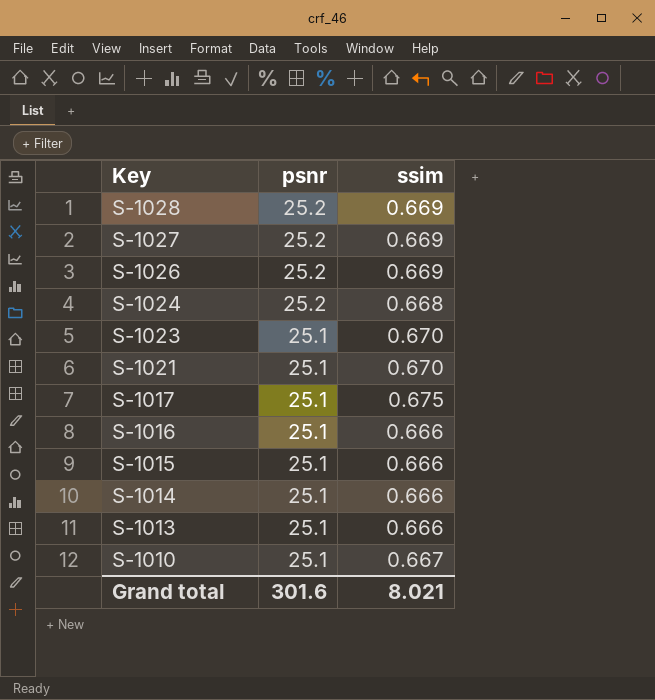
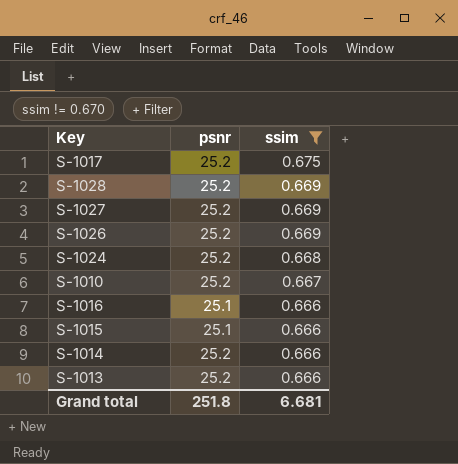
filter: none -> ssim != 0.670
row order: Key descending -> ssim descending
S-1017 | psnr: 25.1 -> 25.2
S-1010 | psnr: 25.1 -> 25.2
S-1014 | psnr: 25.1 -> 25.2
S-1013 | psnr: 25.1 -> 25.2
Grand total | psnr: 301.6 -> 251.8
Grand total | ssim: 8.021 -> 6.681

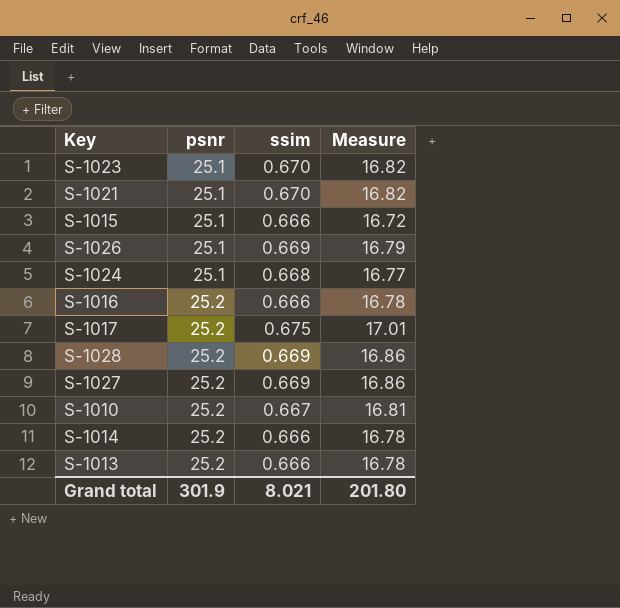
filter: ssim != 0.670 -> none
row order: ssim descending -> psnr ascending
column Measure | formula: none -> [psnr] * [ssim]
S-1026 | psnr: 25.2 -> 25.1
S-1024 | psnr: 25.2 -> 25.1
S-1016 | psnr: 25.1 -> 25.2
Grand total | psnr: 251.8 -> 301.9
Grand total | ssim: 6.681 -> 8.021

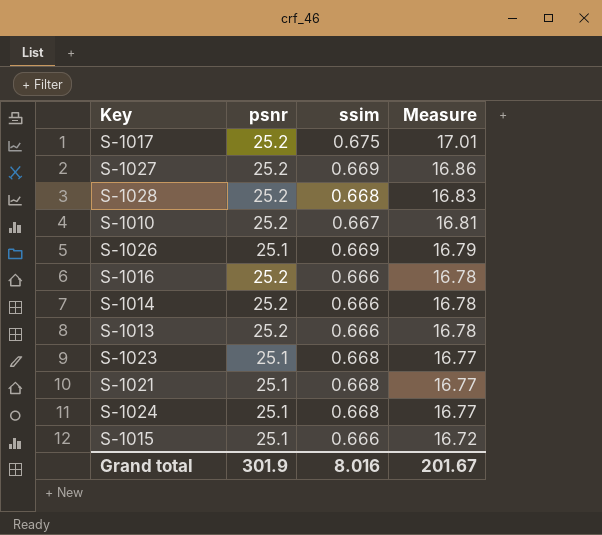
row order: psnr ascending -> Measure descending
S-1028 | ssim: 0.669 -> 0.668
S-1028 | Measure: 16.86 -> 16.83
S-1023 | ssim: 0.670 -> 0.668
S-1023 | Measure: 16.82 -> 16.77
S-1021 | ssim: 0.670 -> 0.668
S-1021 | Measure: 16.82 -> 16.77
Grand total | ssim: 8.021 -> 8.016
Grand total | Measure: 201.80 -> 201.67

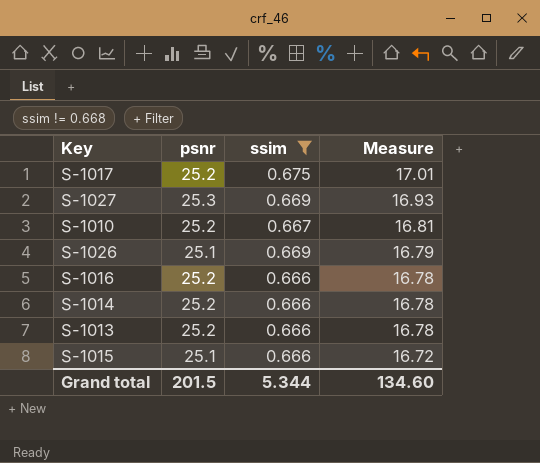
filter: none -> ssim != 0.668
S-1027 | psnr: 25.2 -> 25.3
S-1027 | Measure: 16.86 -> 16.93
Grand total | psnr: 301.9 -> 201.5
Grand total | ssim: 8.016 -> 5.344
Grand total | Measure: 201.67 -> 134.60

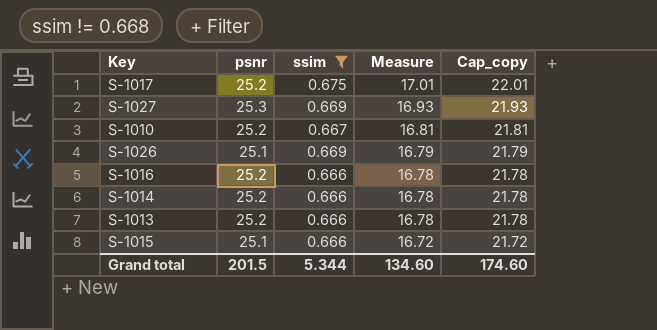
column Cap_copy | formula: none -> [Measure] + 5

